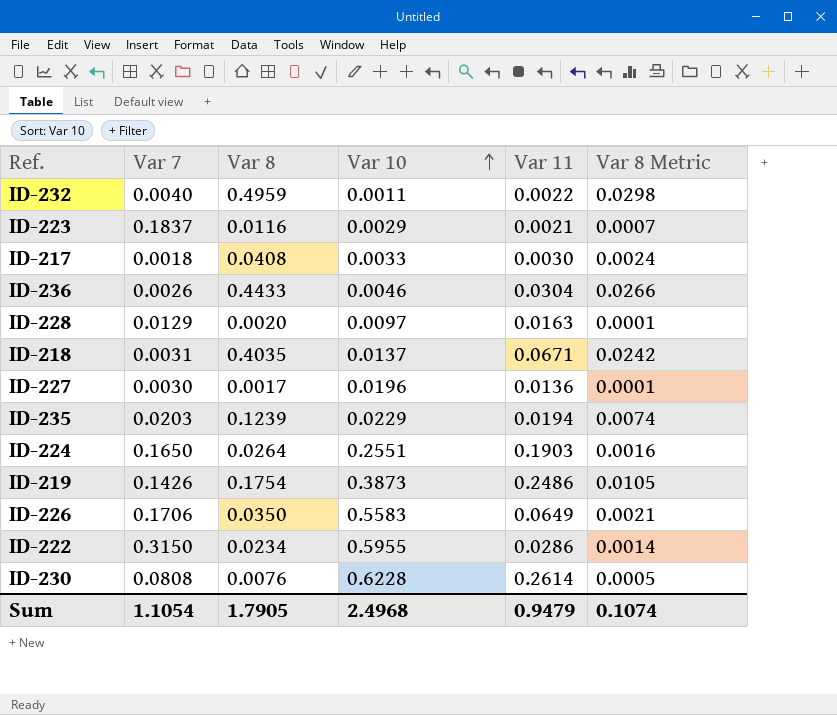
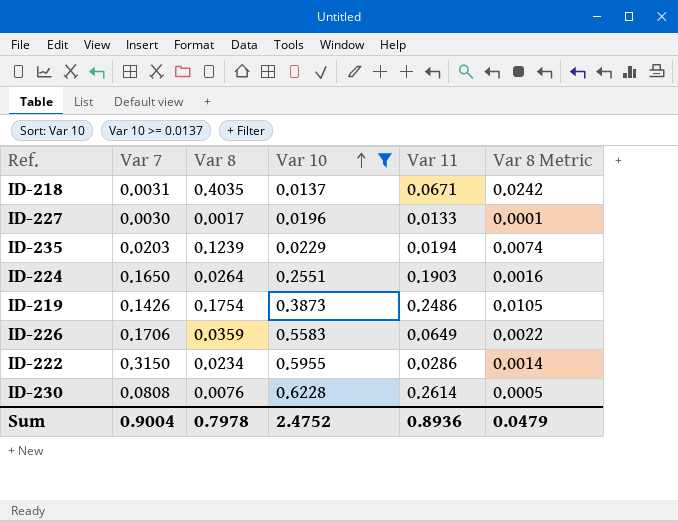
filter: none -> Var 10 >= 0.0137
ID-227 | Var 11: 0.0136 -> 0.0133
ID-226 | Var 8: 0.0350 -> 0.0359
ID-226 | Var 8 Metric: 0.0021 -> 0.0022
Sum | Var 7: 1.1054 -> 0.9004
Sum | Var 8: 1.7905 -> 0.7978
Sum | Var 10: 2.4968 -> 2.4752
Sum | Var 11: 0.9479 -> 0.8936
Sum | Var 8 Metric: 0.1074 -> 0.0479

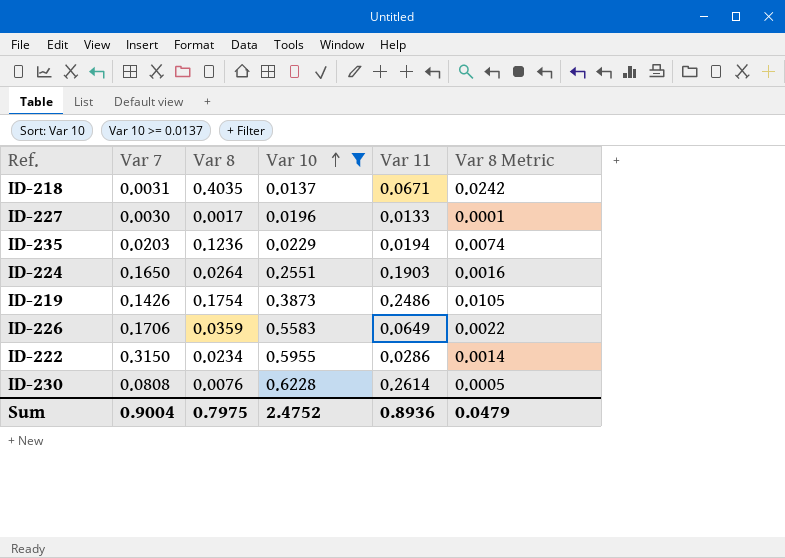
ID-235 | Var 8: 0.1239 -> 0.1236
Sum | Var 8: 0.7978 -> 0.7975

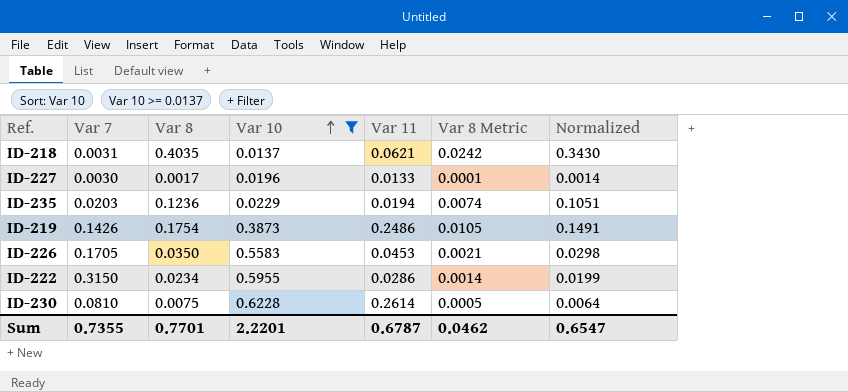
column Normalized | formula: none -> [Var 8] * 0.85
row ID-224: 0.1650 | 0.0264 | 0.2551 | 0.1903 | 0.0016 -> none
ID-218 | Var 11: 0.0671 -> 0.0621
ID-226 | Var 7: 0.1706 -> 0.1705
ID-226 | Var 8: 0.0359 -> 0.0350
ID-226 | Var 11: 0.0649 -> 0.0453
ID-226 | Var 8 Metric: 0.0022 -> 0.0021
ID-230 | Var 7: 0.0808 -> 0.0810
ID-230 | Var 8: 0.0076 -> 0.0075
Sum | Var 7: 0.9004 -> 0.7355
Sum | Var 8: 0.7975 -> 0.7701
Sum | Var 10: 2.4752 -> 2.2201
Sum | Var 11: 0.8936 -> 0.6787
Sum | Var 8 Metric: 0.0479 -> 0.0462

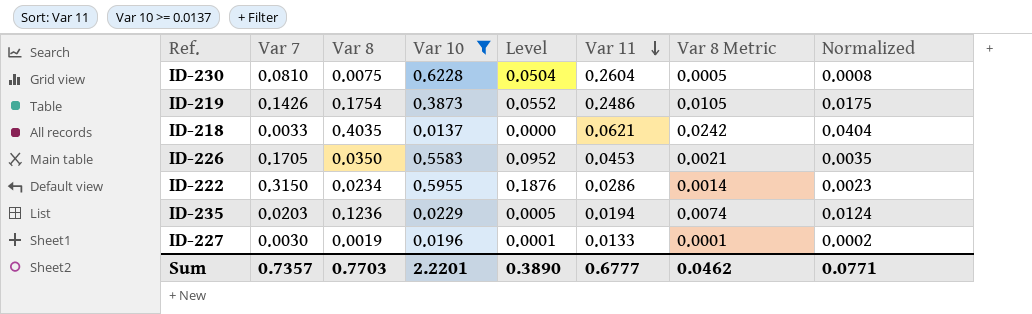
row order: Var 10 ascending -> Var 11 descending
column Level | formula: none -> [Var 7] * [Var 10]
column Normalized | formula: [Var 8] * 0.85 -> [Var 8] * 0.1
ID-230 | Var 11: 0.2614 -> 0.2604
ID-218 | Var 7: 0.0031 -> 0.0033
ID-227 | Var 8: 0.0017 -> 0.0019
Sum | Var 7: 0.7355 -> 0.7357
Sum | Var 8: 0.7701 -> 0.7703
Sum | Var 11: 0.6787 -> 0.6777
Sum | Normalized: 0.6547 -> 0.0771

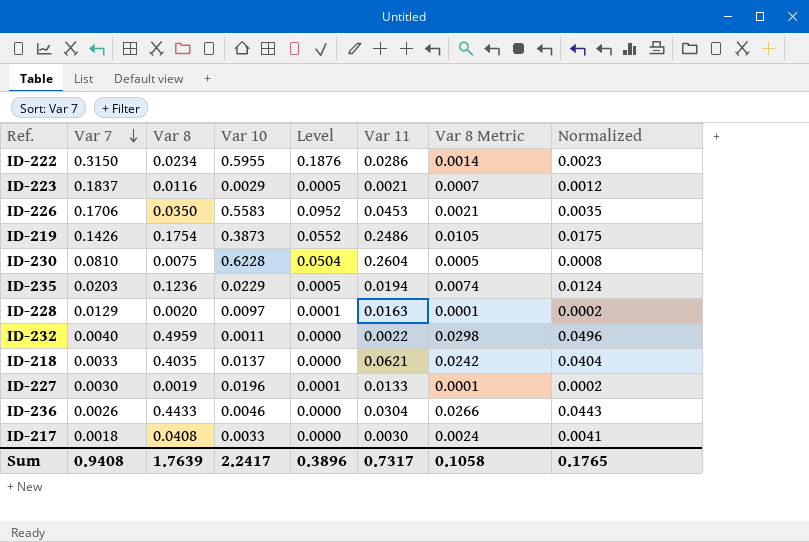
filter: Var 10 >= 0.0137 -> none
row order: Var 11 descending -> Var 7 descending
ID-226 | Var 7: 0.1705 -> 0.1706
Sum | Var 7: 0.7357 -> 0.9408
Sum | Var 8: 0.7703 -> 1.7639
Sum | Var 10: 2.2201 -> 2.2417
Sum | Level: 0.3890 -> 0.3896
Sum | Var 11: 0.6777 -> 0.7317
Sum | Var 8 Metric: 0.0462 -> 0.1058
Sum | Normalized: 0.0771 -> 0.1765

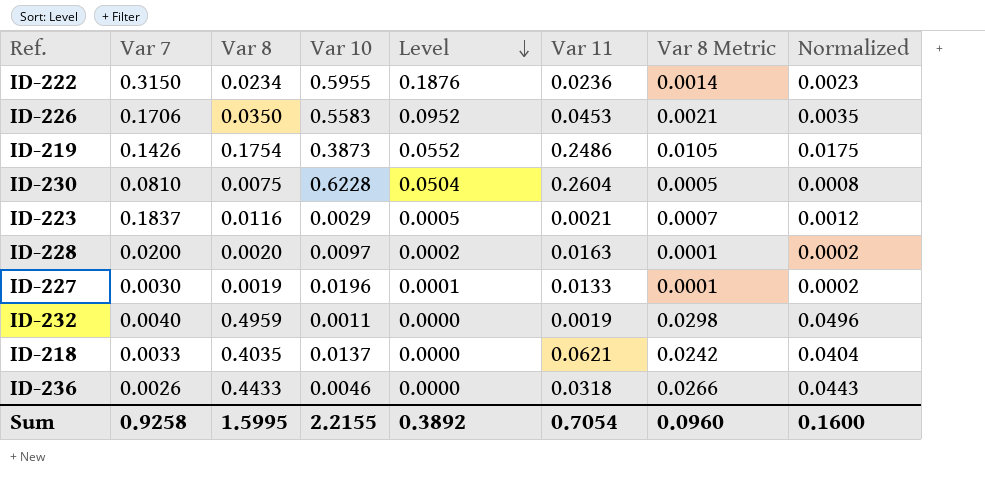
row order: Var 7 descending -> Level descending
row ID-235: 0.0203 | 0.1236 | 0.0229 | 0.0005 | 0.0194 | 0.0074 | 0.0124 -> none
row ID-217: 0.0018 | 0.0408 | 0.0033 | 0.0000 | 0.0030 | 0.0024 | 0.0041 -> none
ID-222 | Var 11: 0.0286 -> 0.0236
ID-228 | Var 7: 0.0129 -> 0.0200
ID-228 | Level: 0.0001 -> 0.0002
ID-232 | Var 11: 0.0022 -> 0.0019
ID-236 | Var 11: 0.0304 -> 0.0318
Sum | Var 7: 0.9408 -> 0.9258
Sum | Var 8: 1.7639 -> 1.5995
Sum | Var 10: 2.2417 -> 2.2155
Sum | Level: 0.3896 -> 0.3892
Sum | Var 11: 0.7317 -> 0.7054
Sum | Var 8 Metric: 0.1058 -> 0.0960
Sum | Normalized: 0.1765 -> 0.1600

